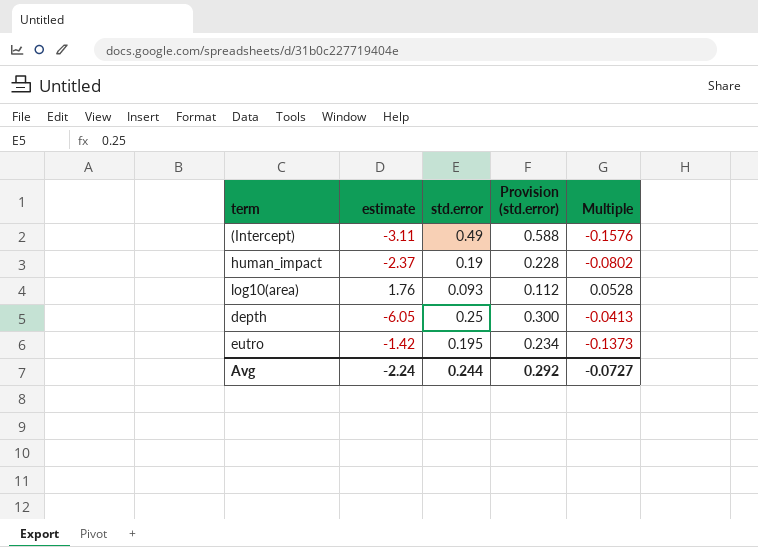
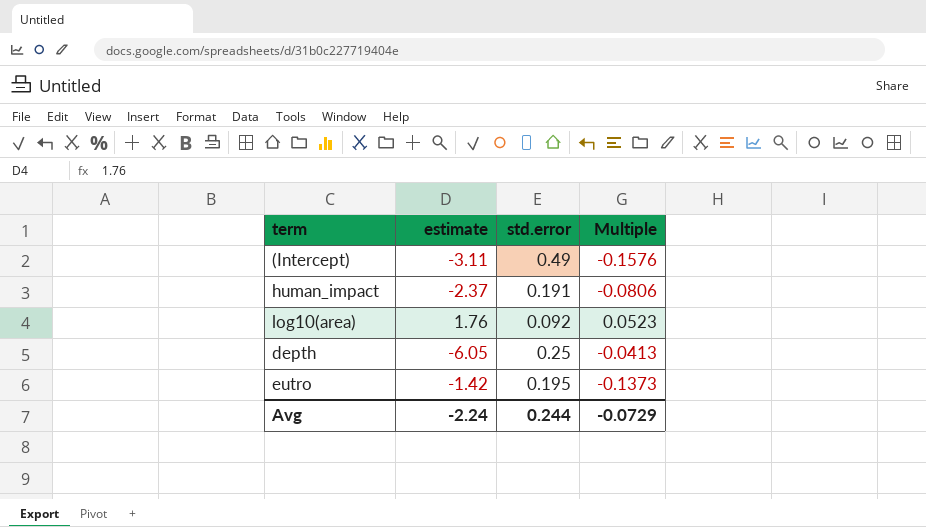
column Provision (std.error) | formula: [std.error] * 1.2 -> none
human_impact | std.error: 0.19 -> 0.191
human_impact | Multiple: -0.0802 -> -0.0806
log10(area) | std.error: 0.093 -> 0.092
log10(area) | Multiple: 0.0528 -> 0.0523
Avg | Multiple: -0.0727 -> -0.0729

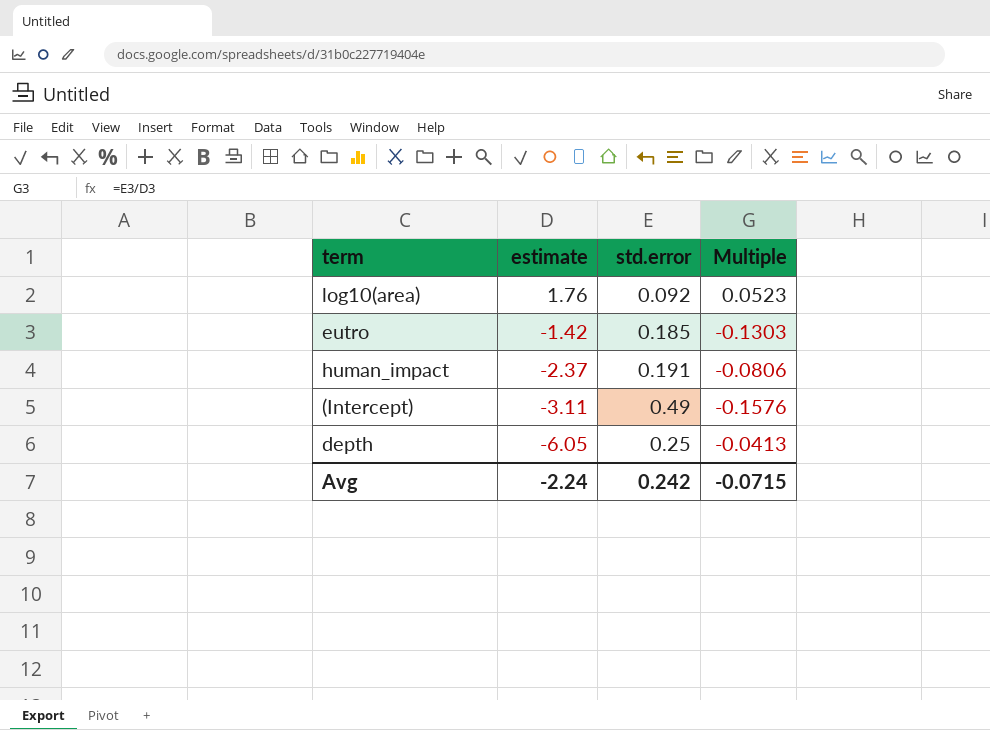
row order: none -> estimate descending
eutro | std.error: 0.195 -> 0.185
eutro | Multiple: -0.1373 -> -0.1303
Avg | std.error: 0.244 -> 0.242
Avg | Multiple: -0.0729 -> -0.0715

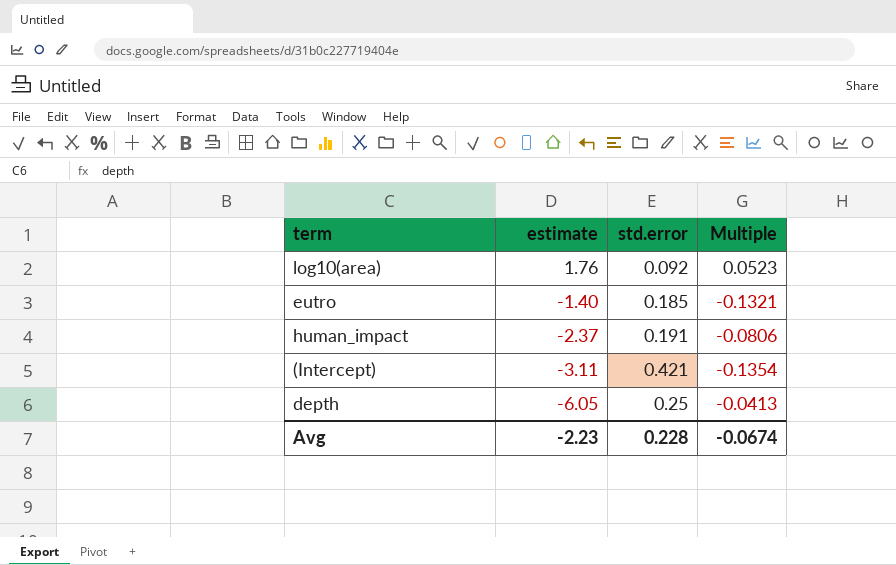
eutro | estimate: -1.42 -> -1.40
eutro | Multiple: -0.1303 -> -0.1321
(Intercept) | std.error: 0.49 -> 0.421
(Intercept) | Multiple: -0.1576 -> -0.1354
Avg | estimate: -2.24 -> -2.23
Avg | std.error: 0.242 -> 0.228
Avg | Multiple: -0.0715 -> -0.0674

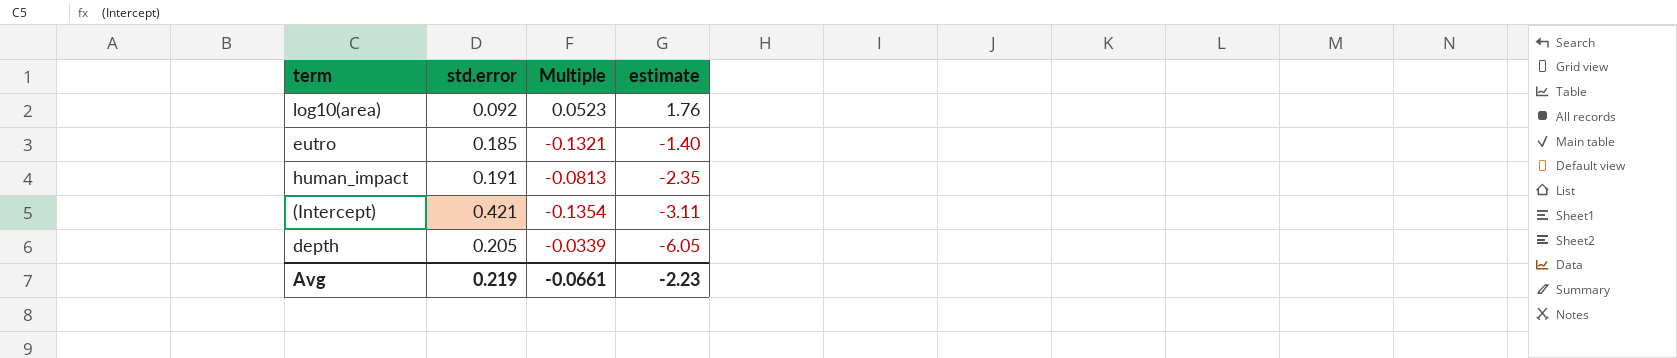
column estimate | position: 2 -> 4
human_impact | Multiple: -0.0806 -> -0.0813
human_impact | estimate: -2.37 -> -2.35
depth | std.error: 0.25 -> 0.205
depth | Multiple: -0.0413 -> -0.0339
Avg | std.error: 0.228 -> 0.219
Avg | Multiple: -0.0674 -> -0.0661

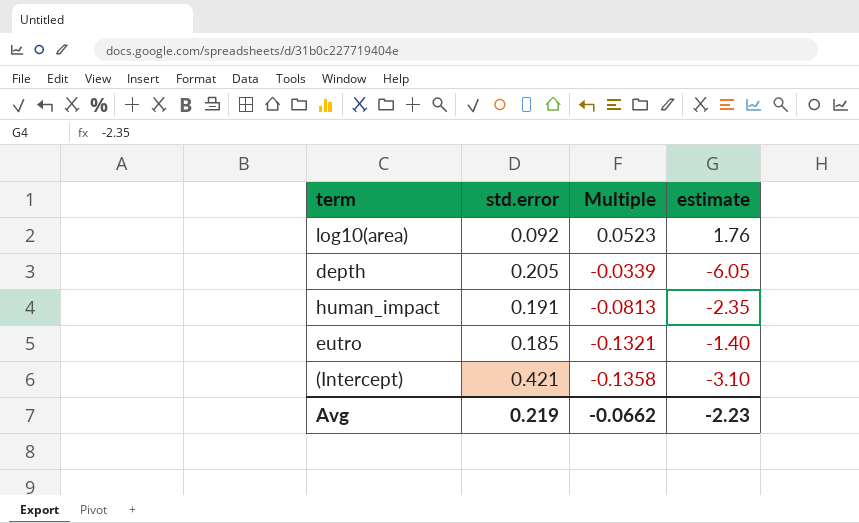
row order: estimate descending -> Multiple descending
(Intercept) | Multiple: -0.1354 -> -0.1358
(Intercept) | estimate: -3.11 -> -3.10
Avg | Multiple: -0.0661 -> -0.0662

